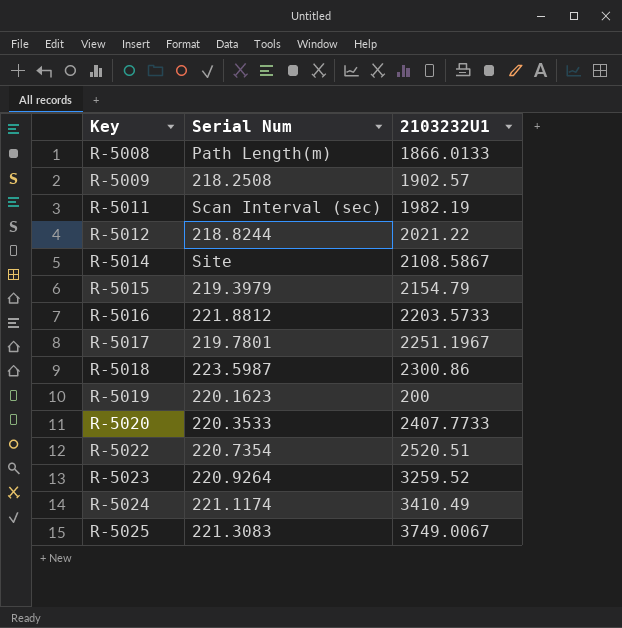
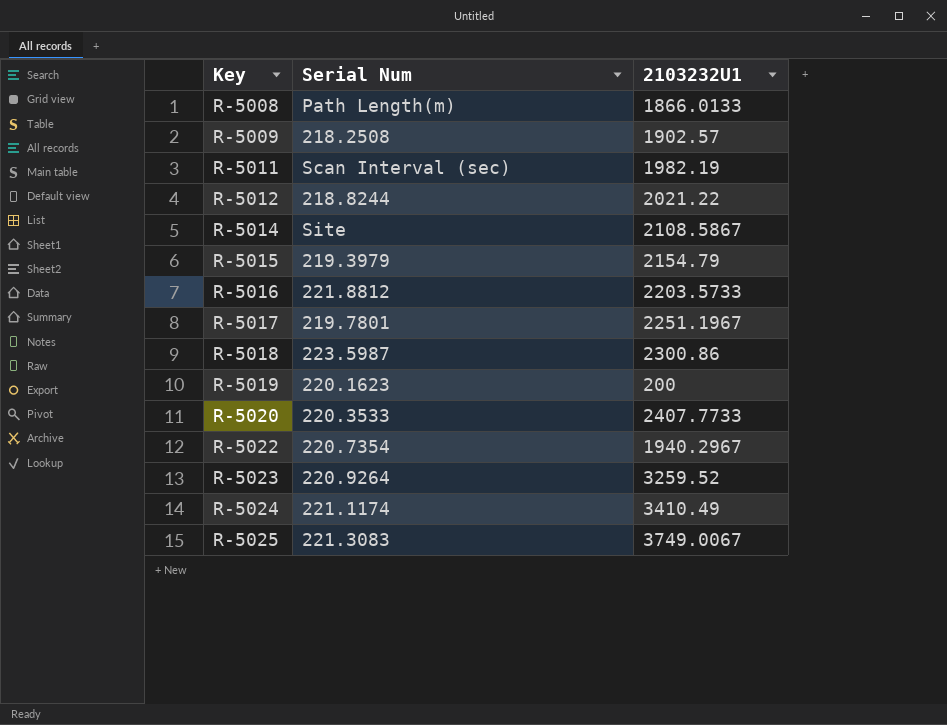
R-5022 | 2103232U1: 2520.51 -> 1940.2967

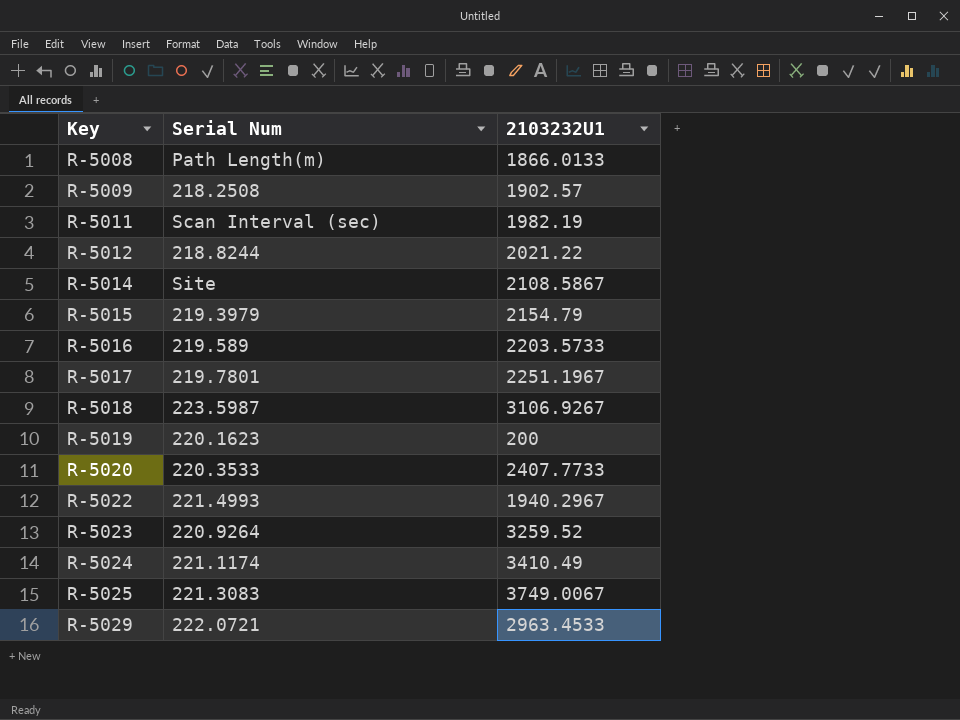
R-5016 | Serial Num: 221.8812 -> 219.589
R-5018 | 2103232U1: 2300.86 -> 3106.9267
R-5022 | Serial Num: 220.7354 -> 221.4993
row R-5029: none -> 222.0721 | 2963.4533

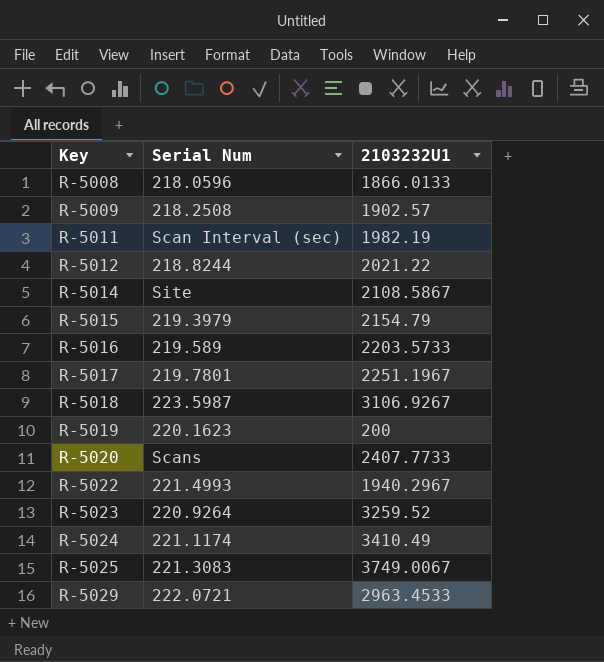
R-5008 | Serial Num: Path Length(m) -> 218.0596
R-5020 | Serial Num: 220.3533 -> Scans

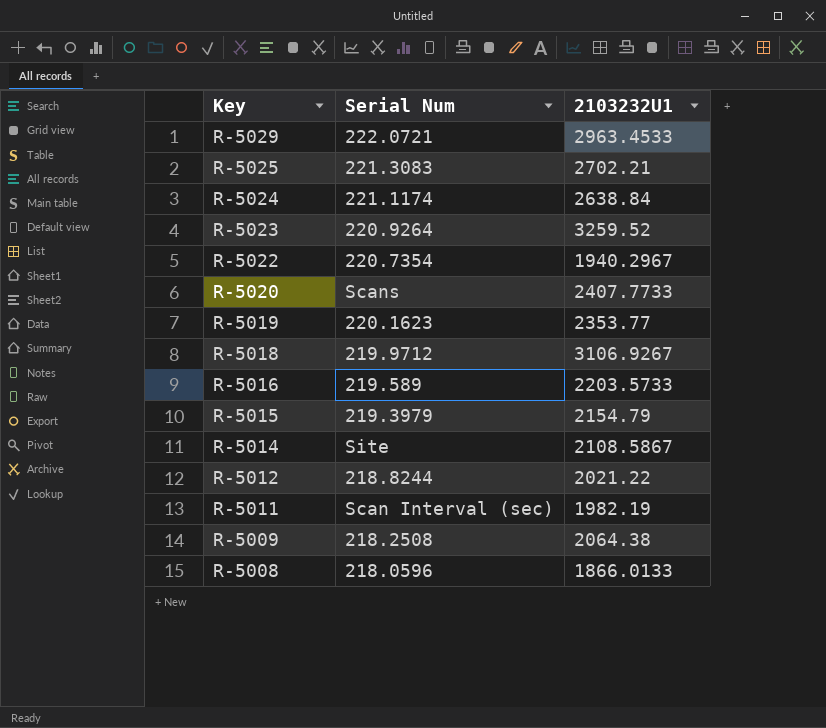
row order: Key ascending -> Key descending
row R-5017: 219.7801 | 2251.1967 -> none
R-5025 | 2103232U1: 3749.0067 -> 2702.21
R-5024 | 2103232U1: 3410.49 -> 2638.84
R-5022 | Serial Num: 221.4993 -> 220.7354
R-5019 | 2103232U1: 200 -> 2353.77
R-5018 | Serial Num: 223.5987 -> 219.9712
R-5009 | 2103232U1: 1902.57 -> 2064.38

